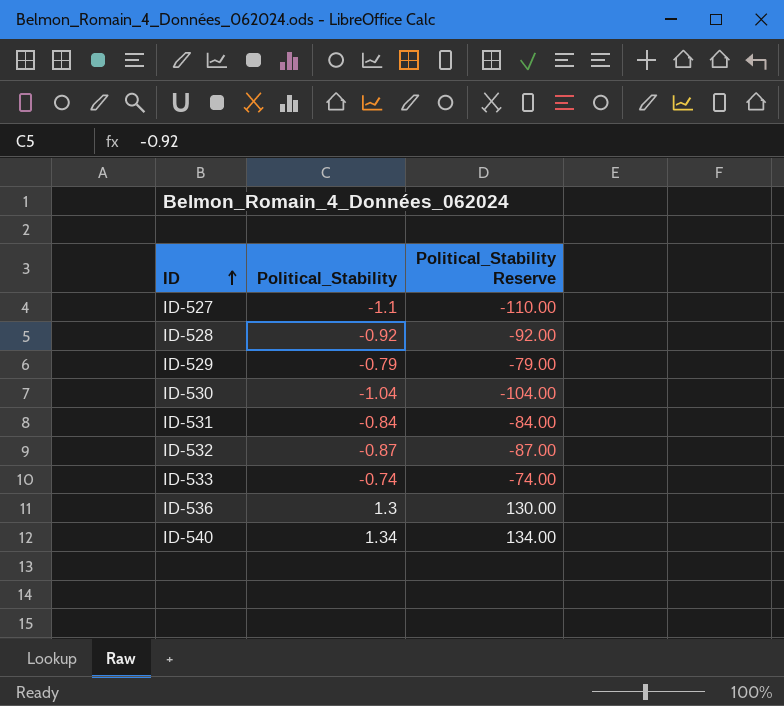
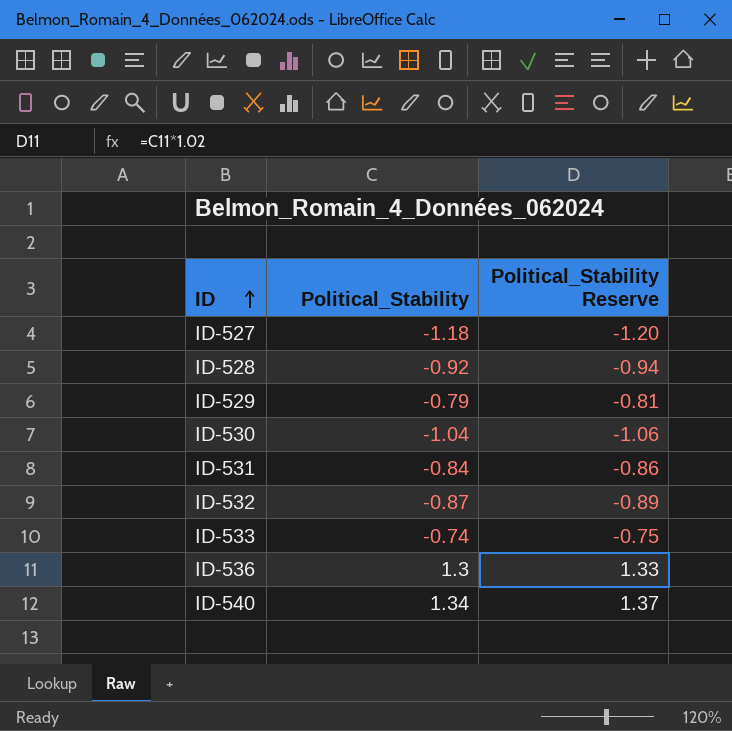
column Political_Stability Reserve | formula: [Political_Stability] * 100 -> [Political_Stability] * 1.02
ID-527 | Political_Stability: -1.1 -> -1.18

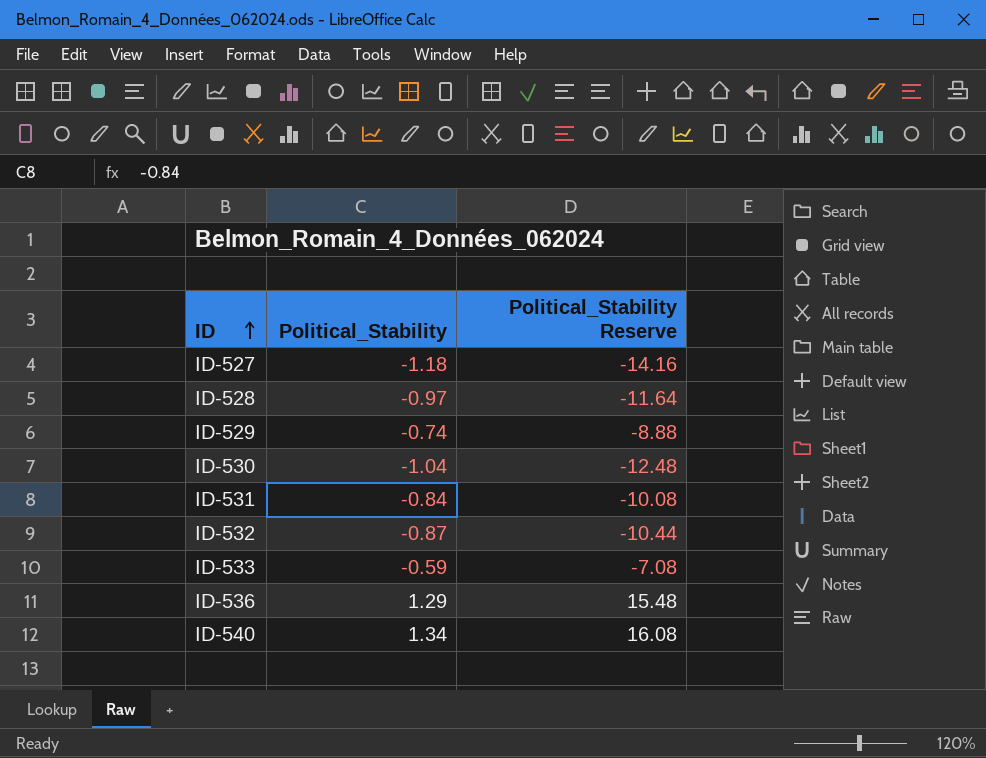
column Political_Stability Reserve | formula: [Political_Stability] * 1.02 -> [Political_Stability] * 12
ID-528 | Political_Stability: -0.92 -> -0.97
ID-529 | Political_Stability: -0.79 -> -0.74
ID-533 | Political_Stability: -0.74 -> -0.59
ID-536 | Political_Stability: 1.3 -> 1.29

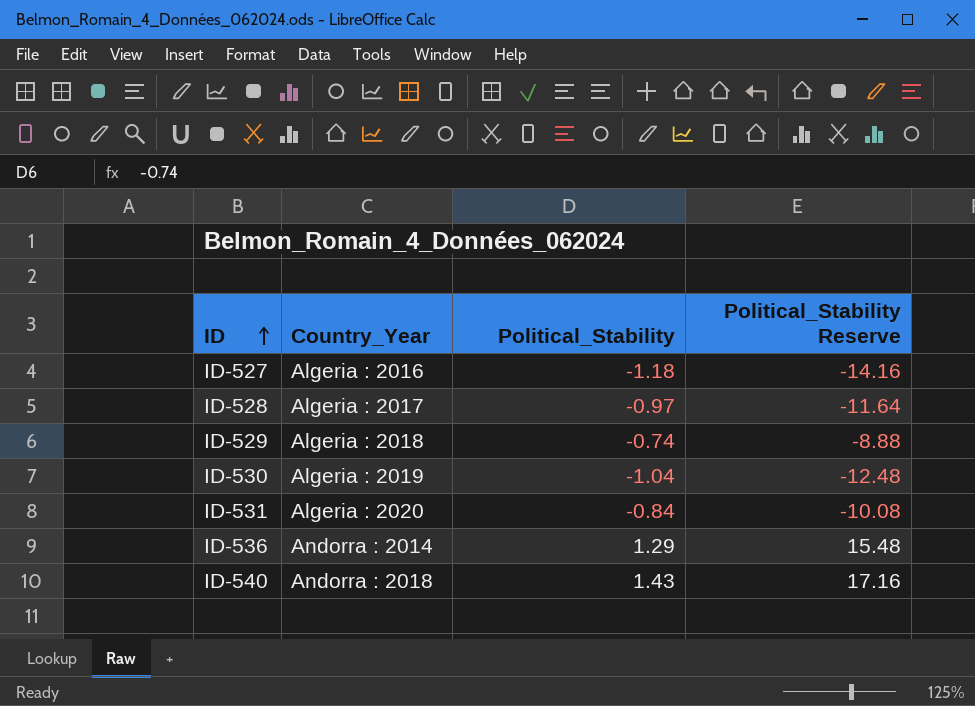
column Country_Year | position: none -> 2
row ID-532: -0.87 | -10.44 -> none
row ID-533: -0.59 | -7.08 -> none
ID-540 | Political_Stability: 1.34 -> 1.43
ID-540 | Political_Stability Reserve: 16.08 -> 17.16

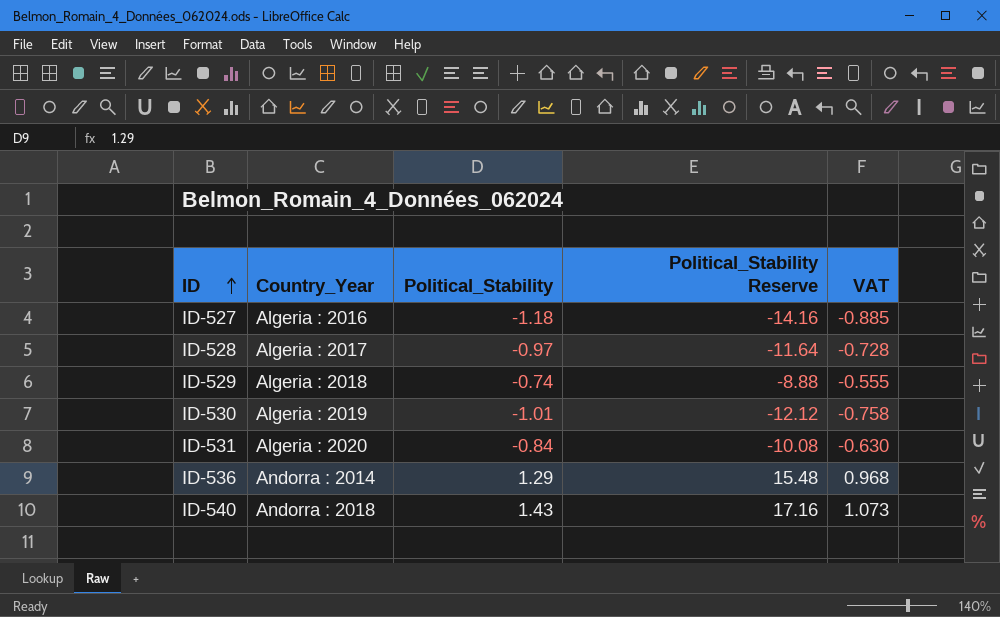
column VAT | formula: none -> [Political_Stability] * 0.75
ID-530 | Political_Stability: -1.04 -> -1.01
ID-530 | Political_Stability Reserve: -12.48 -> -12.12

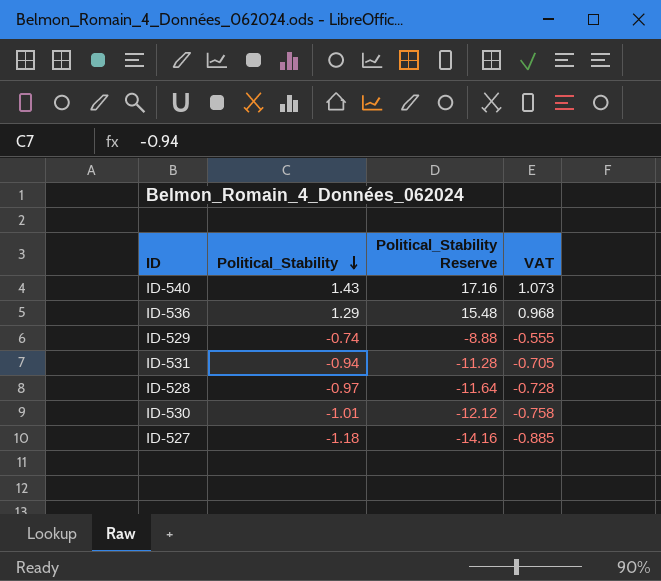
row order: ID ascending -> Political_Stability descending
column Country_Year | position: 2 -> none
ID-531 | Political_Stability: -0.84 -> -0.94
ID-531 | Political_Stability Reserve: -10.08 -> -11.28
ID-531 | VAT: -0.630 -> -0.705

